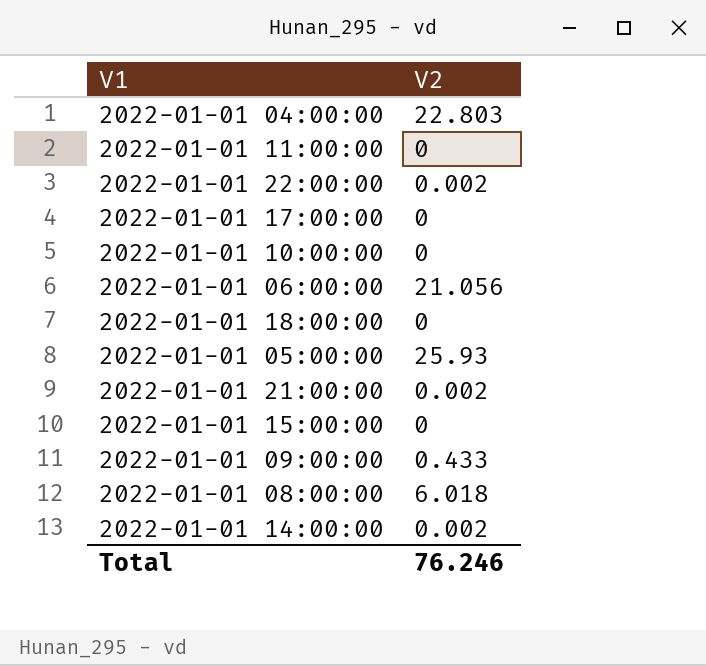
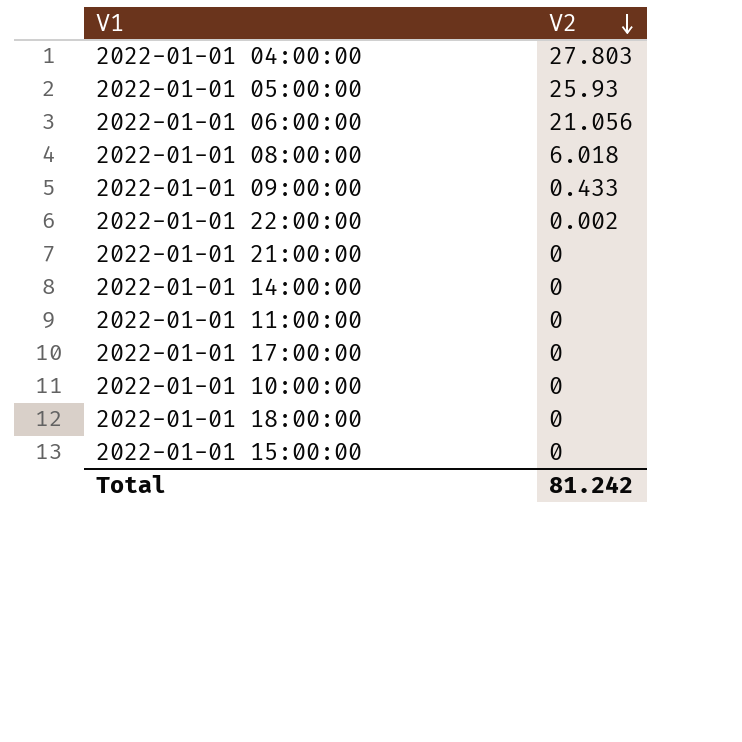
row order: none -> V2 descending
2022-01-01 04:00:00 | V2: 22.803 -> 27.803
2022-01-01 21:00:00 | V2: 0.002 -> 0
2022-01-01 14:00:00 | V2: 0.002 -> 0
Total | V2: 76.246 -> 81.242

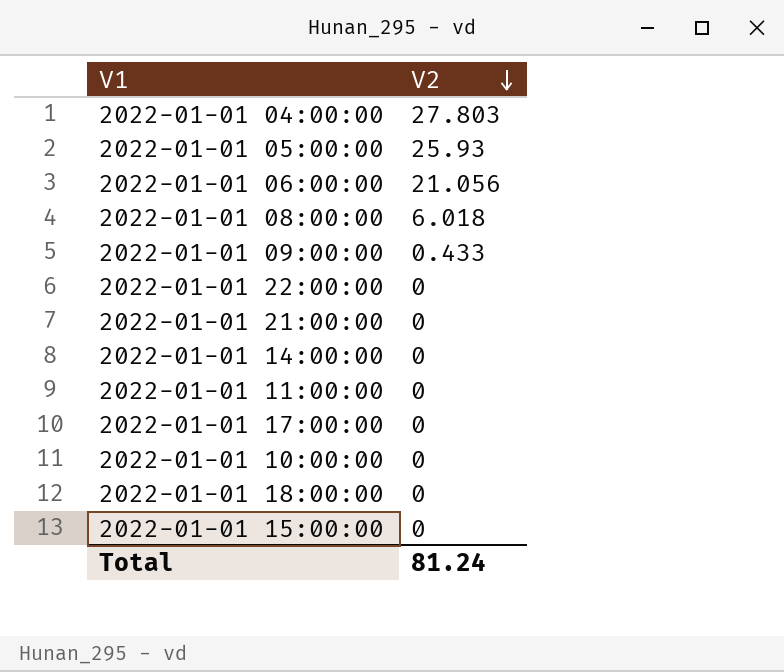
2022-01-01 22:00:00 | V2: 0.002 -> 0
Total | V2: 81.242 -> 81.24

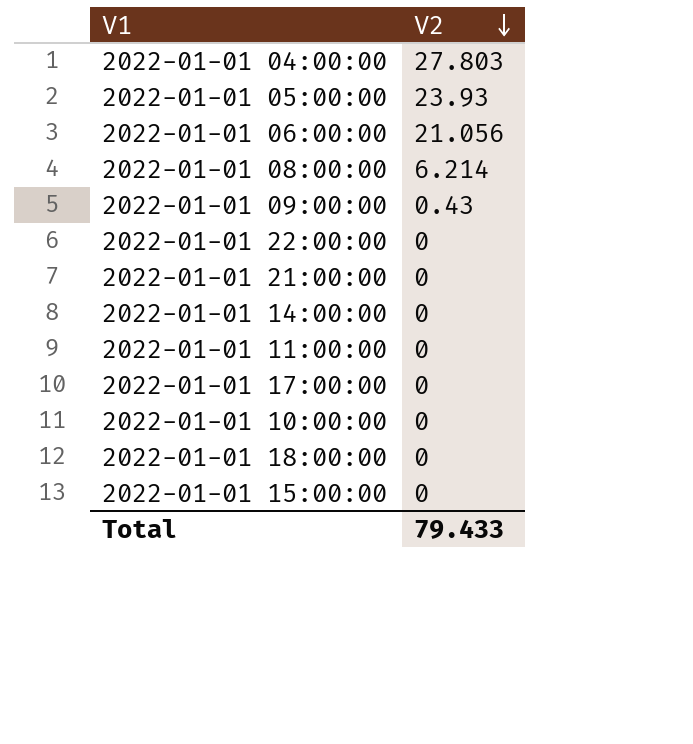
2022-01-01 05:00:00 | V2: 25.93 -> 23.93
2022-01-01 08:00:00 | V2: 6.018 -> 6.214
2022-01-01 09:00:00 | V2: 0.433 -> 0.43
Total | V2: 81.24 -> 79.433

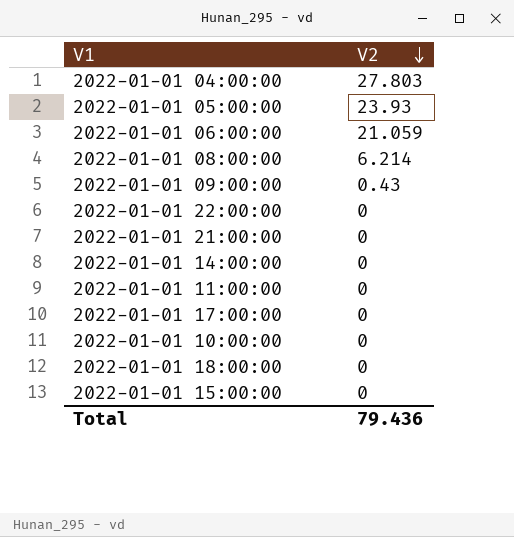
2022-01-01 06:00:00 | V2: 21.056 -> 21.059
Total | V2: 79.433 -> 79.436

